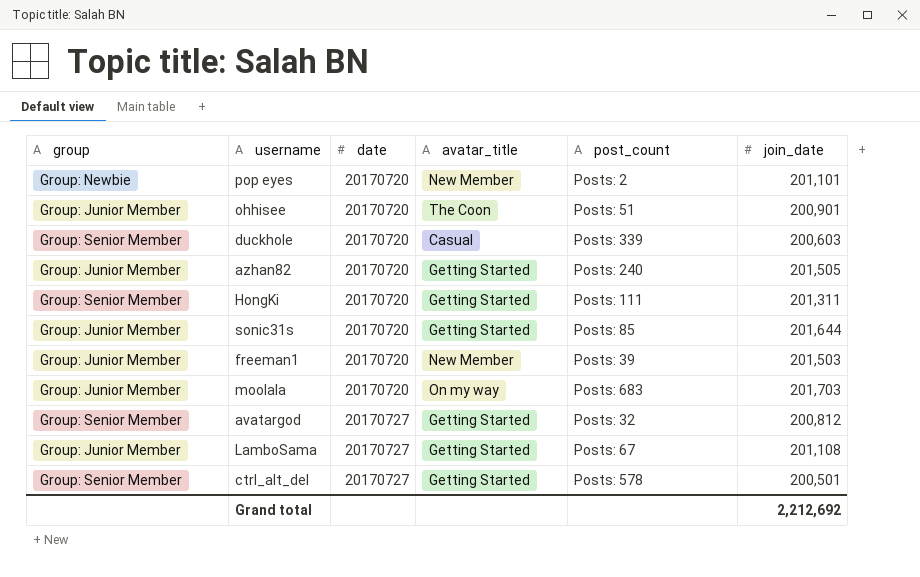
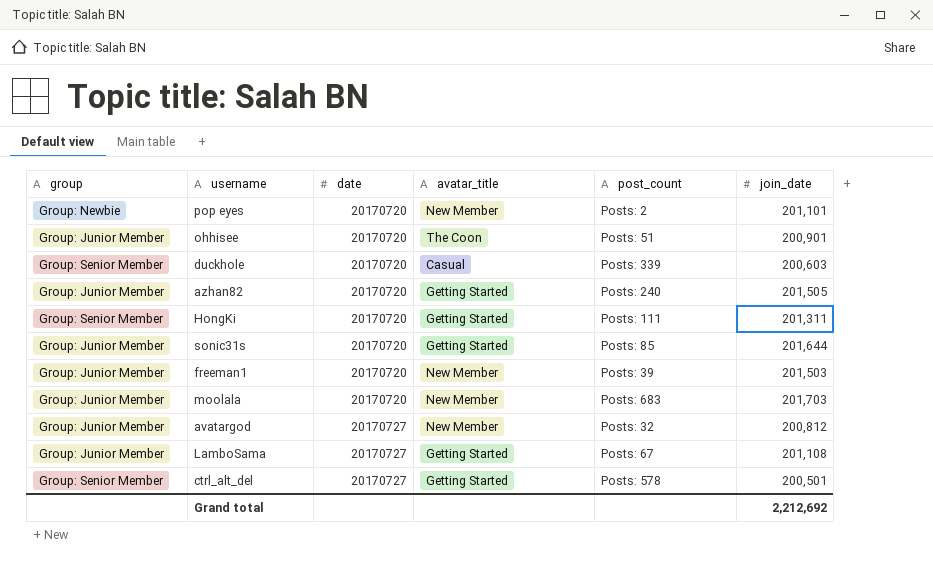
moolala | avatar_title: On my way -> New Member
avatargod | group: Group: Senior Member -> Group: Junior Member
avatargod | avatar_title: Getting Started -> New Member

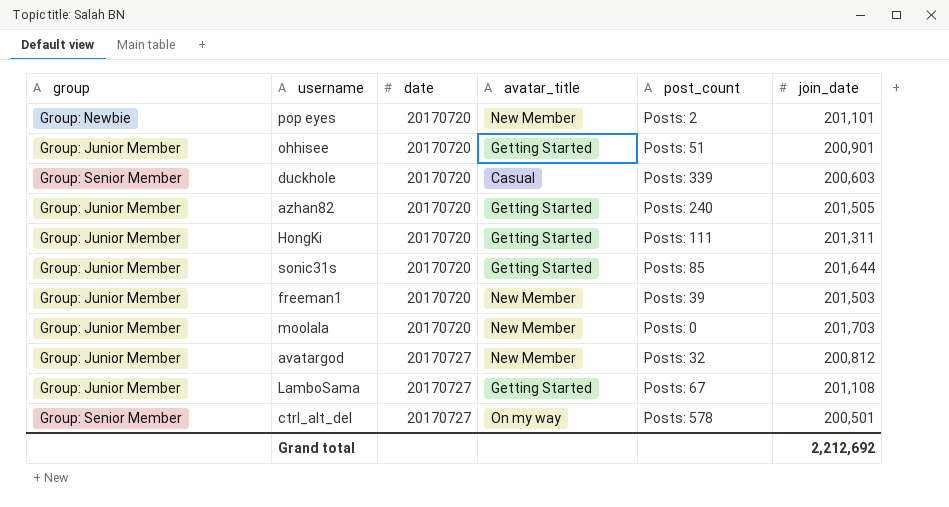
ohhisee | avatar_title: The Coon -> Getting Started
HongKi | group: Group: Senior Member -> Group: Junior Member
moolala | post_count: Posts: 683 -> Posts: 0
ctrl_alt_del | avatar_title: Getting Started -> On my way

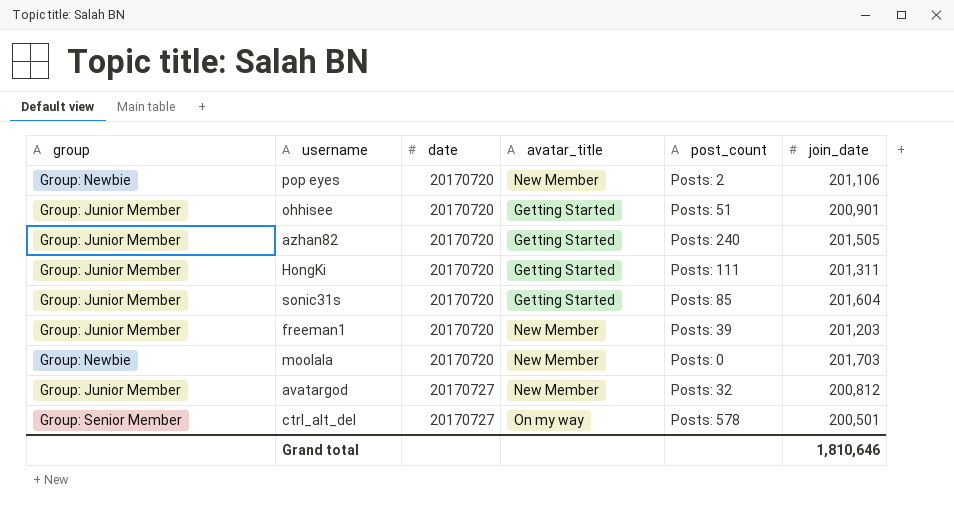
row duckhole: Group: Senior Member | 20170720 | Casual | Posts: 339 | 200,603 -> none
row LamboSama: Group: Junior Member | 20170727 | Getting Started | Posts: 67 | 201,108 -> none
pop eyes | join_date: 201,101 -> 201,106
sonic31s | join_date: 201,644 -> 201,604
freeman1 | join_date: 201,503 -> 201,203
moolala | group: Group: Junior Member -> Group: Newbie
Grand total | join_date: 2,212,692 -> 1,810,646

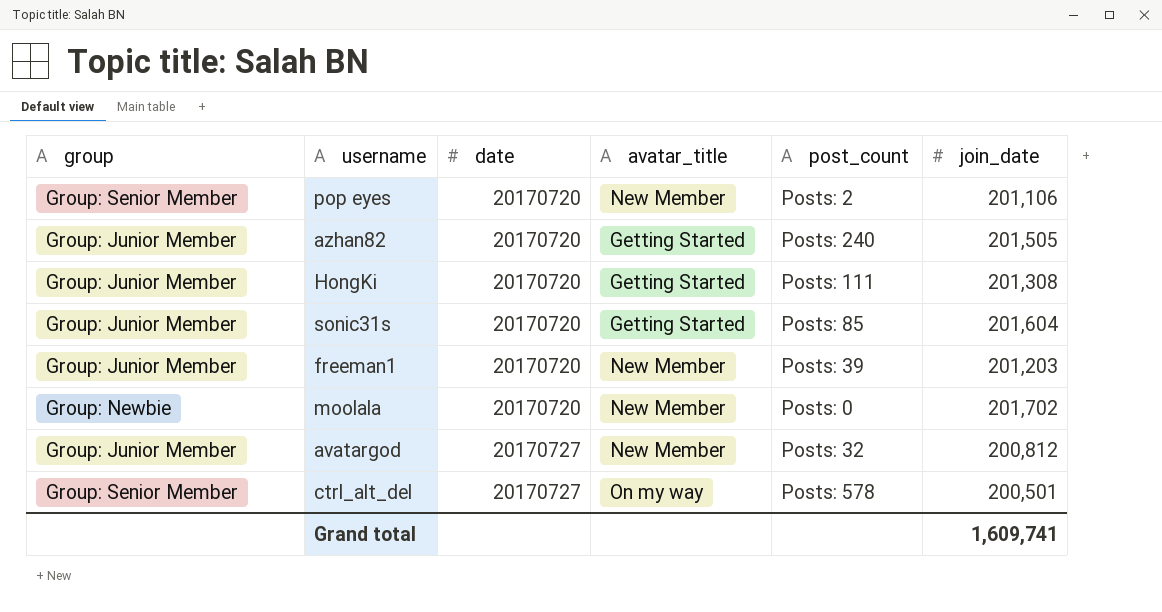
row ohhisee: Group: Junior Member | 20170720 | Getting Started | Posts: 51 | 200,901 -> none
pop eyes | group: Group: Newbie -> Group: Senior Member
HongKi | join_date: 201,311 -> 201,308
moolala | join_date: 201,703 -> 201,702
Grand total | join_date: 1,810,646 -> 1,609,741

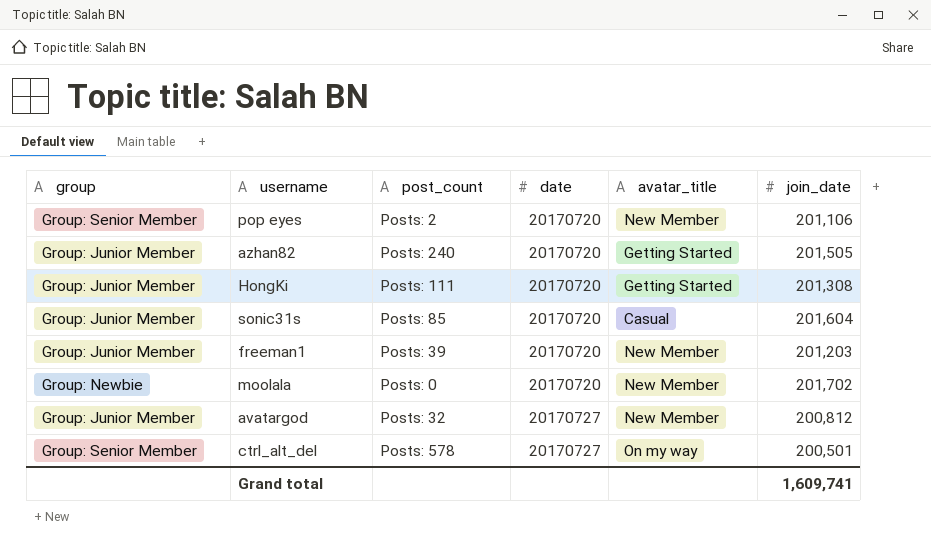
column post_count | position: 5 -> 3
sonic31s | avatar_title: Getting Started -> Casual

